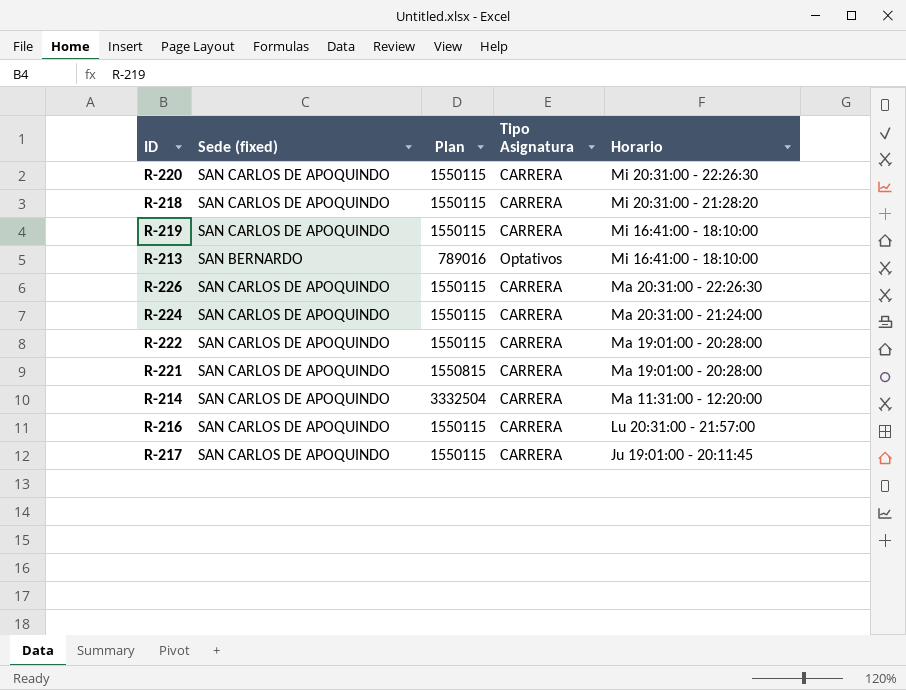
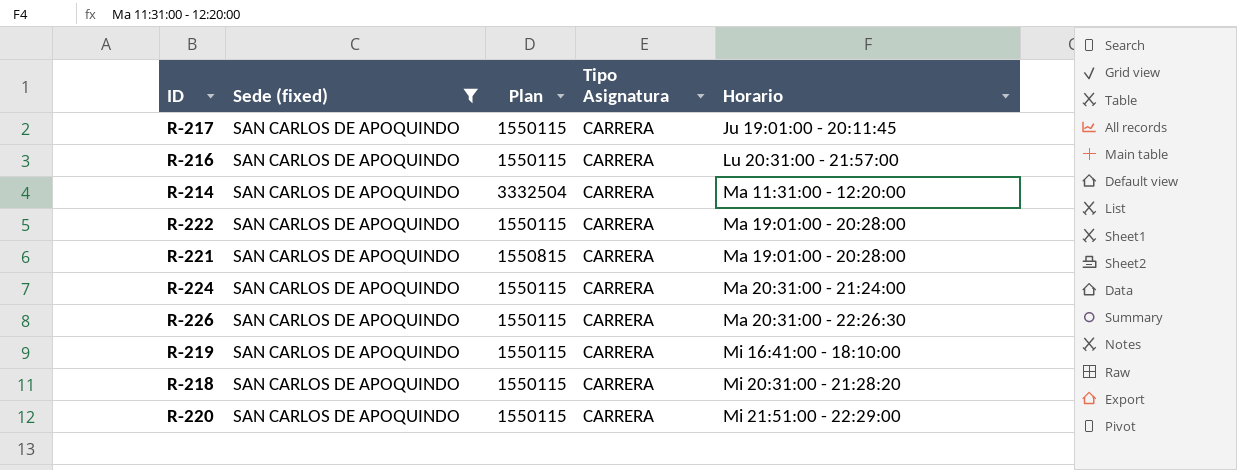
filter: none -> Sede (fixed) = SAN CARLOS DE APOQUINDO
row order: Horario descending -> Horario ascending
R-220 | Horario: Mi 20:31:00 - 22:26:30 -> Mi 21:51:00 - 22:29:00

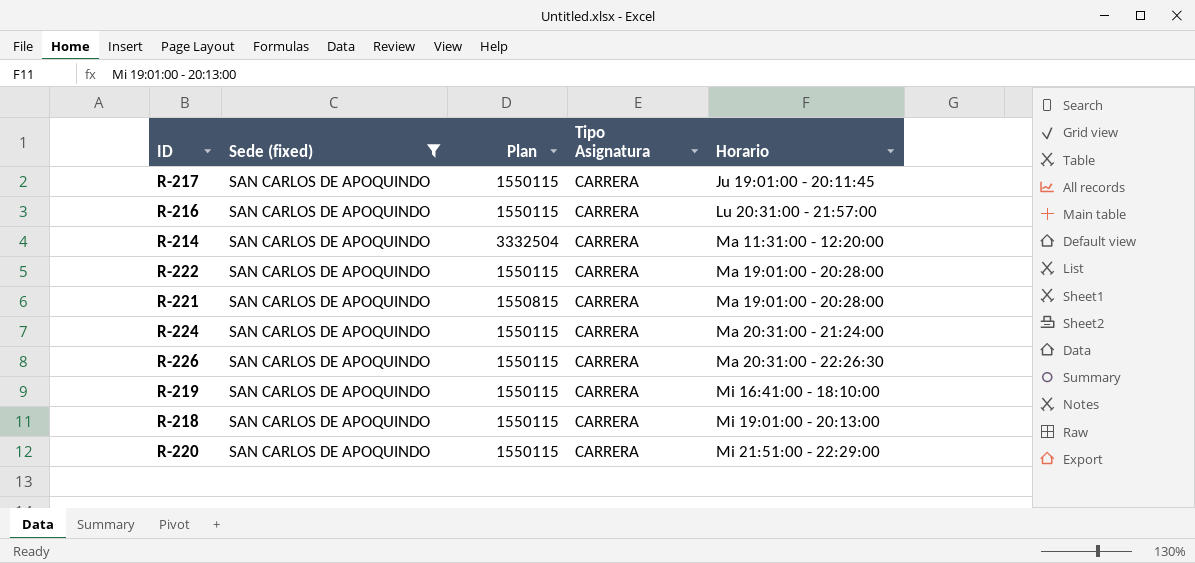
R-218 | Horario: Mi 20:31:00 - 21:28:20 -> Mi 19:01:00 - 20:13:00

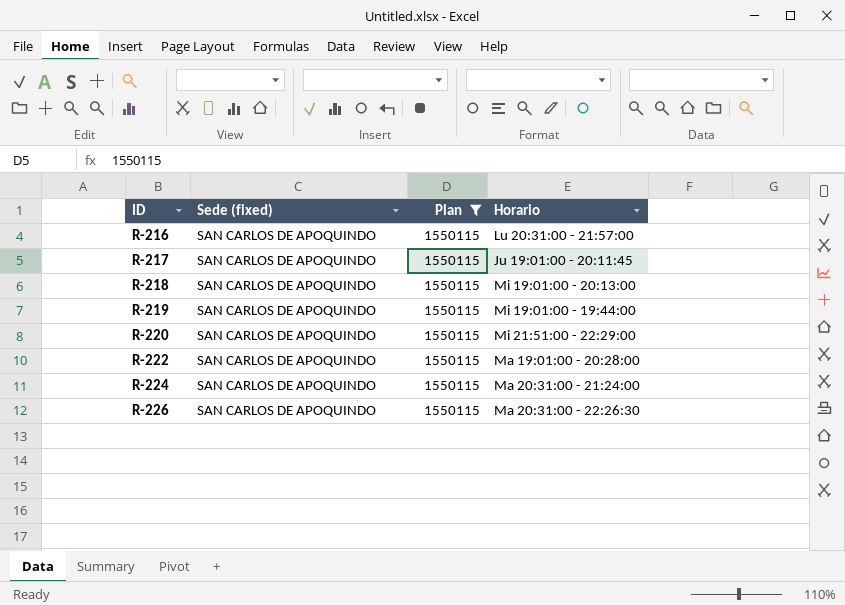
filter: Sede (fixed) = SAN CARLOS DE APOQUINDO -> Plan = 1550115
row order: Horario ascending -> ID ascending
column Tipo Asignatura | position: 4 -> none
R-219 | Horario: Mi 16:41:00 - 18:10:00 -> Mi 19:01:00 - 19:44:00

